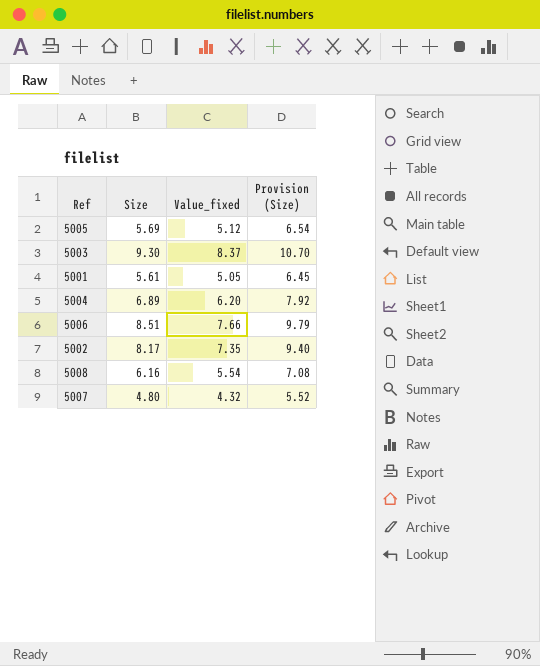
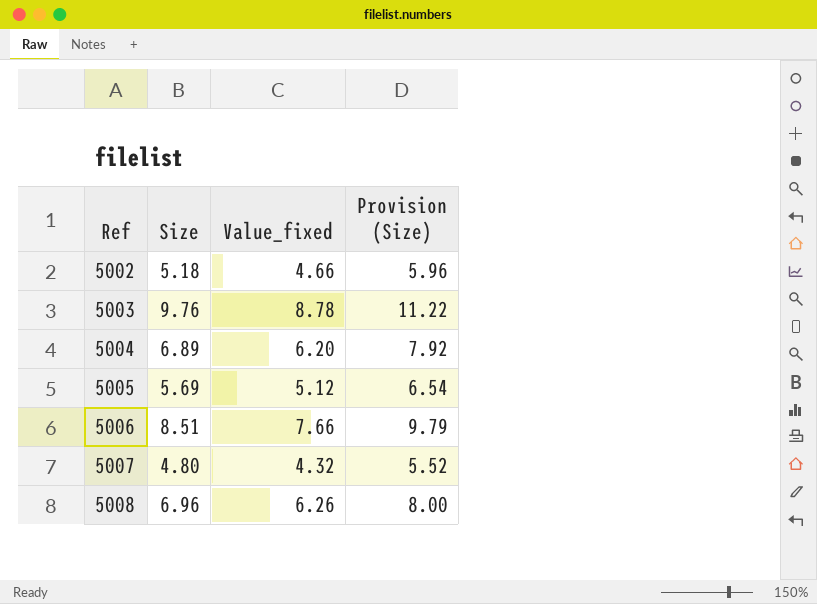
row order: none -> Ref ascending
row 5001: 5.61 | 5.05 | 6.45 -> none
5002 | Size: 8.17 -> 5.18
5002 | Value_fixed: 7.35 -> 4.66
5002 | Provision (Size): 9.40 -> 5.96
5003 | Size: 9.30 -> 9.76
5003 | Value_fixed: 8.37 -> 8.78
5003 | Provision (Size): 10.70 -> 11.22
5008 | Size: 6.16 -> 6.96
5008 | Value_fixed: 5.54 -> 6.26
5008 | Provision (Size): 7.08 -> 8.00

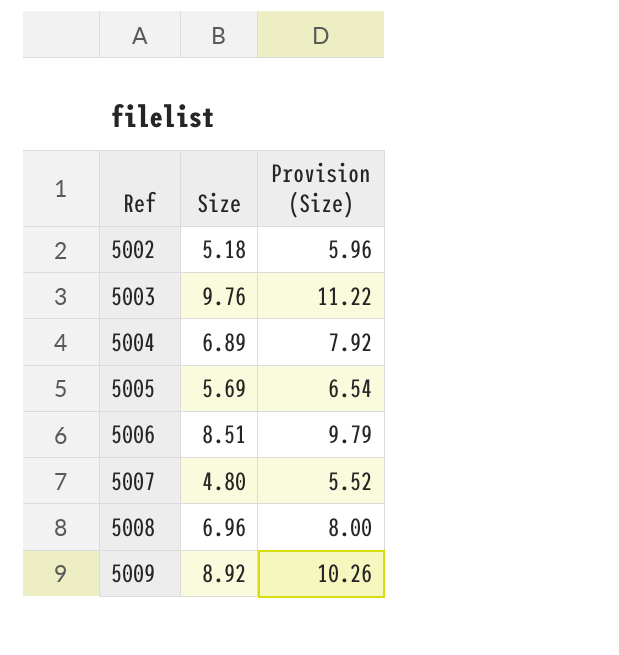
column Value_fixed | formula: [Size] * 0.9 -> none
row 5009: none -> 8.92 | 10.26

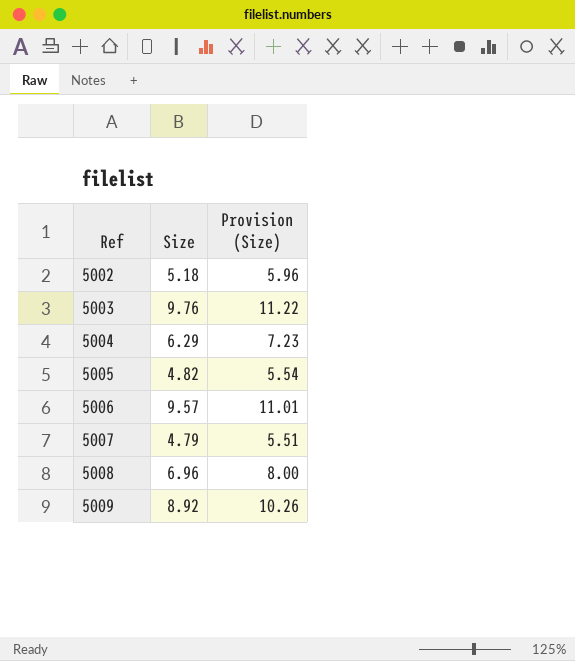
5004 | Size: 6.89 -> 6.29
5004 | Provision (Size): 7.92 -> 7.23
5005 | Size: 5.69 -> 4.82
5005 | Provision (Size): 6.54 -> 5.54
5006 | Size: 8.51 -> 9.57
5006 | Provision (Size): 9.79 -> 11.01
5007 | Size: 4.80 -> 4.79
5007 | Provision (Size): 5.52 -> 5.51

